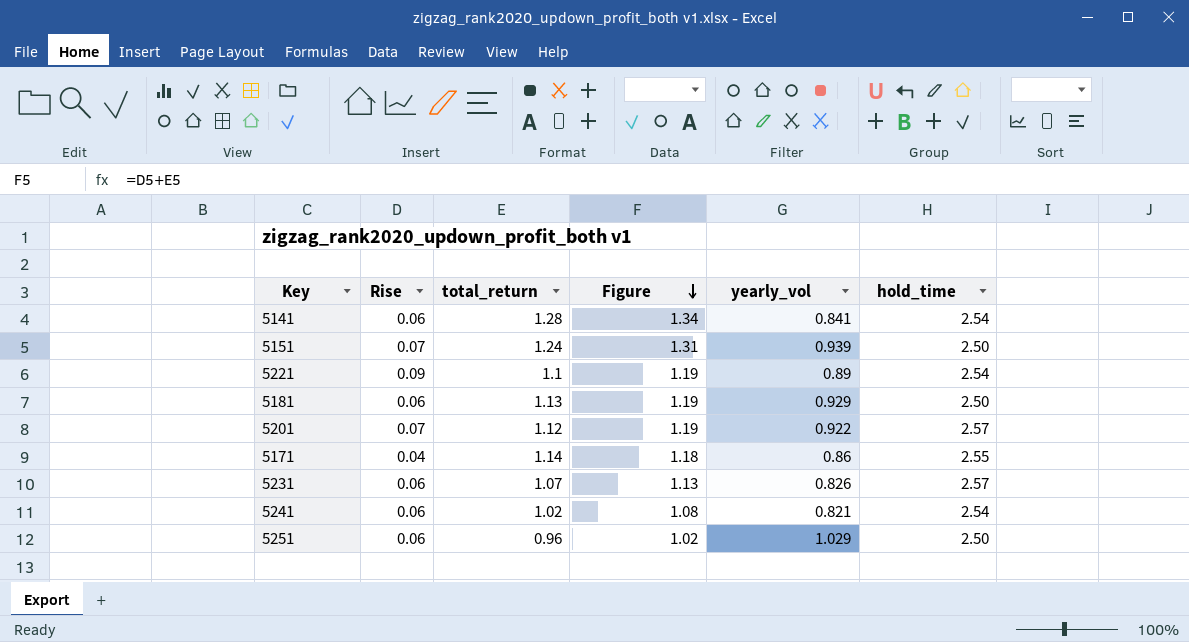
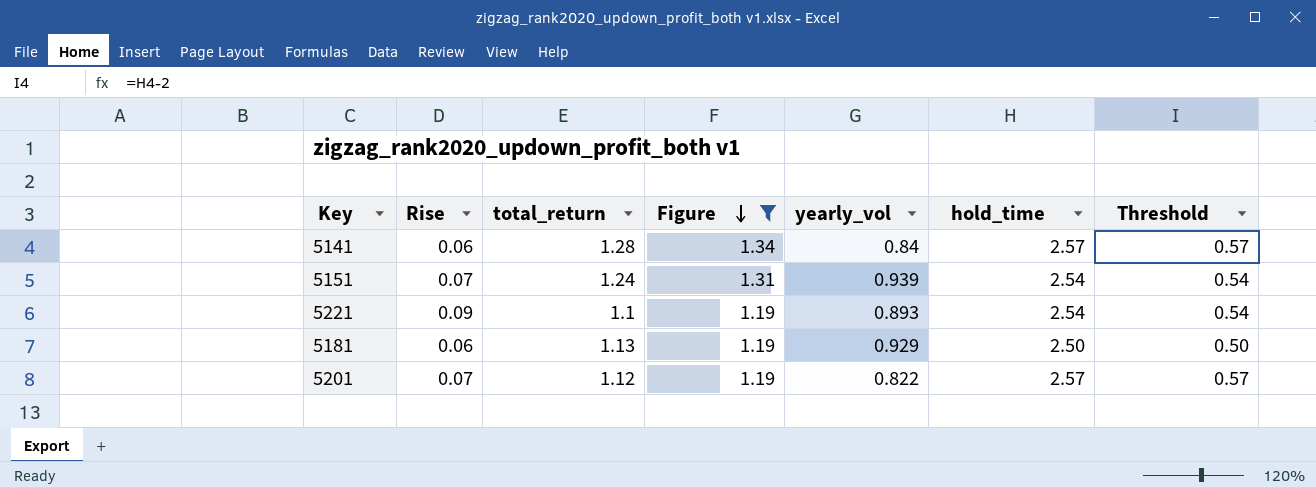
filter: none -> Figure >= 1.19
column Threshold | formula: none -> [hold_time] - 2
5141 | yearly_vol: 0.841 -> 0.84
5141 | hold_time: 2.54 -> 2.57
5151 | hold_time: 2.50 -> 2.54
5221 | yearly_vol: 0.89 -> 0.893
5201 | yearly_vol: 0.922 -> 0.822

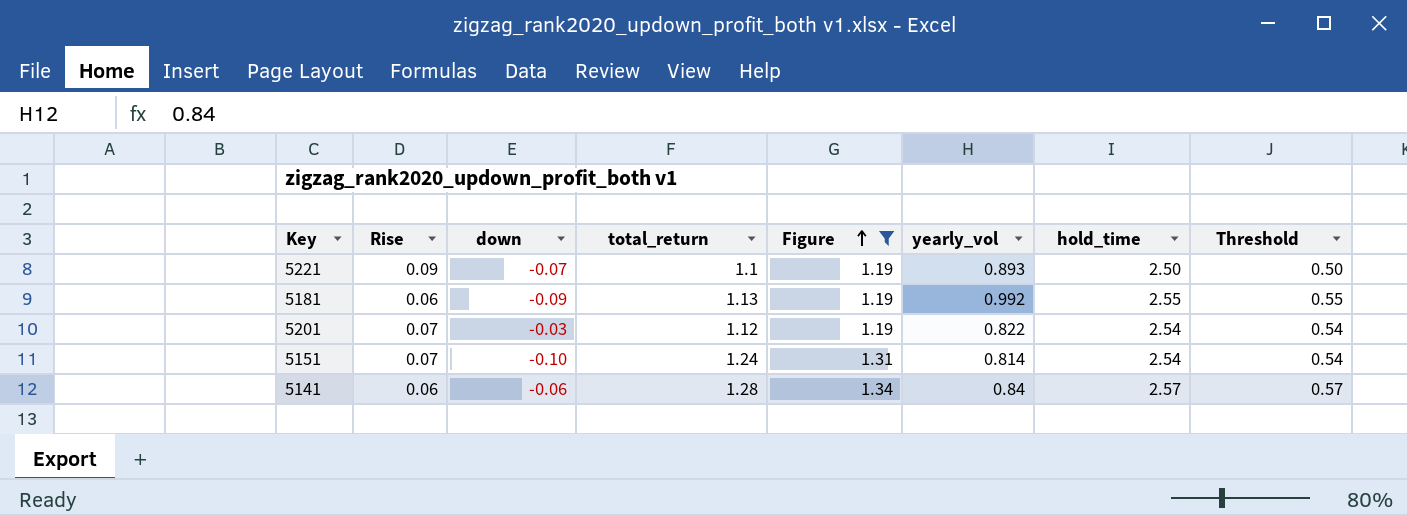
row order: Figure descending -> Figure ascending
column down | position: none -> 3
5221 | hold_time: 2.54 -> 2.50
5221 | Threshold: 0.54 -> 0.50
5181 | yearly_vol: 0.929 -> 0.992
5181 | hold_time: 2.50 -> 2.55
5181 | Threshold: 0.50 -> 0.55
5201 | hold_time: 2.57 -> 2.54
5201 | Threshold: 0.57 -> 0.54
5151 | yearly_vol: 0.939 -> 0.814

